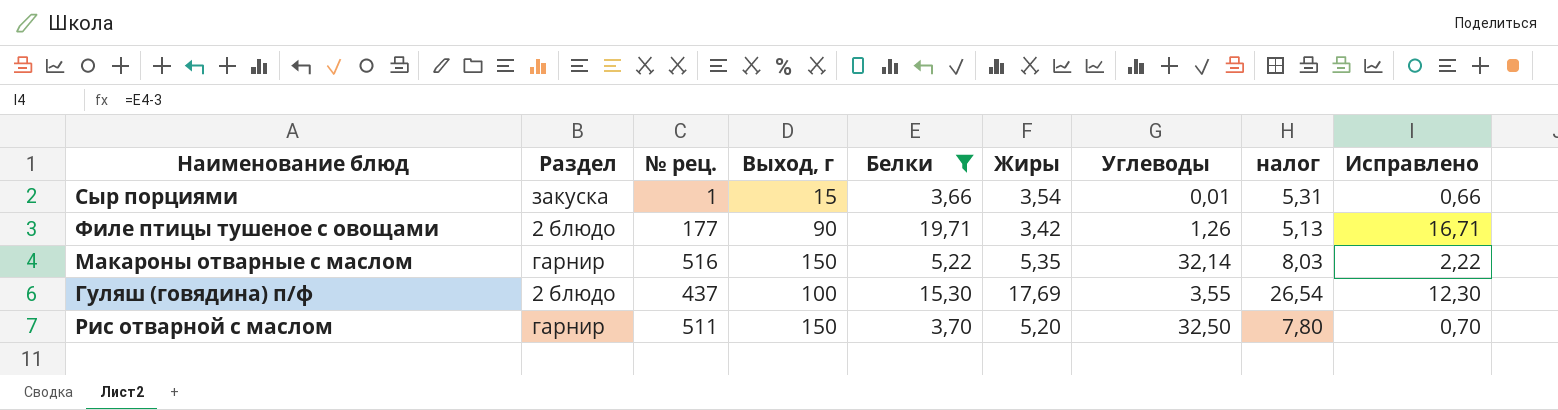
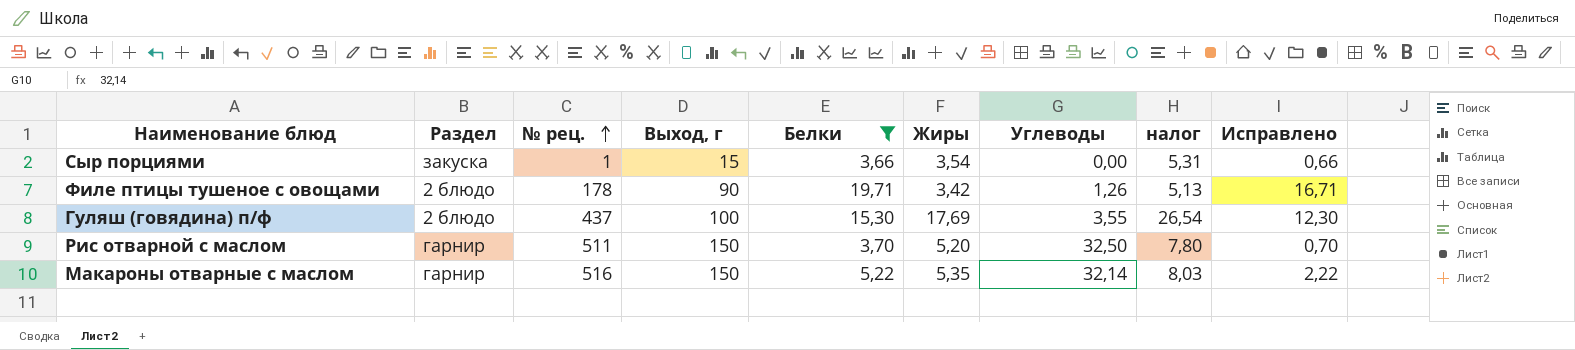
row order: none -> № рец. ascending
Сыр порциями | Углеводы: 0,01 -> 0,00
Филе птицы тушеное с овощами | № рец.: 177 -> 178

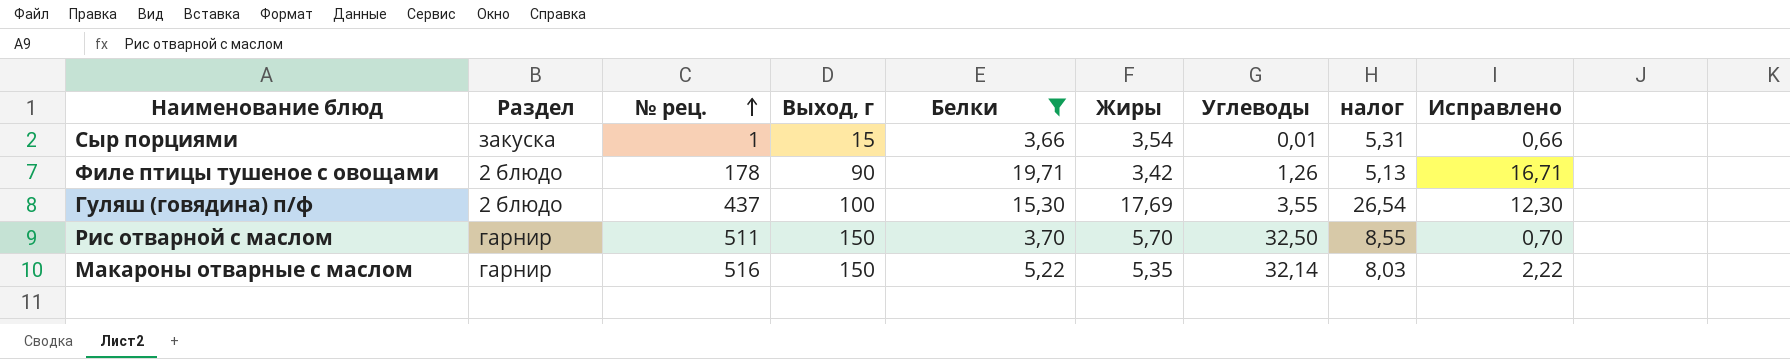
Сыр порциями | Углеводы: 0,00 -> 0,01
Рис отварной с маслом | Жиры: 5,20 -> 5,70
Рис отварной с маслом | налог: 7,80 -> 8,55

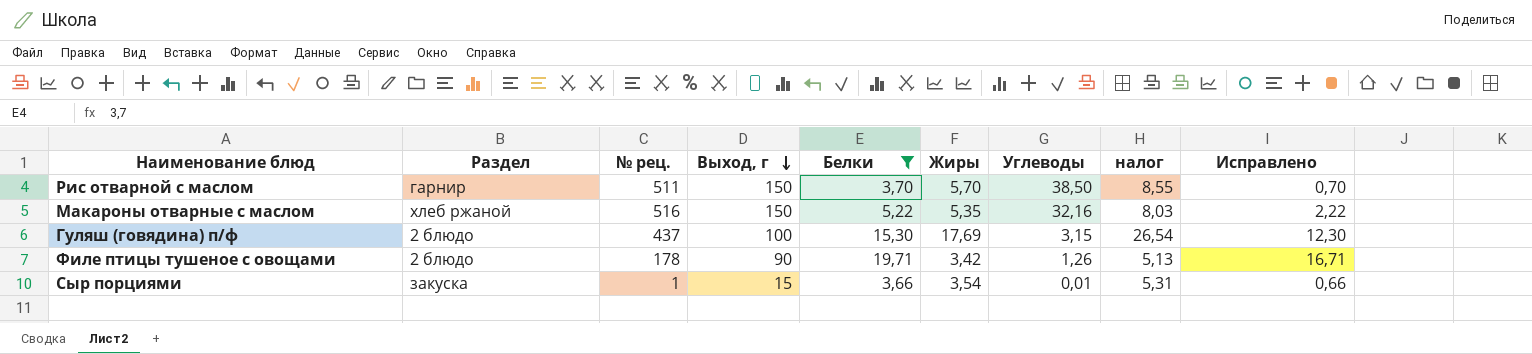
row order: № рец. ascending -> Выход, г descending
Рис отварной с маслом | Углеводы: 32,50 -> 38,50
Макароны отварные с маслом | Раздел: гарнир -> хлеб ржаной
Макароны отварные с маслом | Углеводы: 32,14 -> 32,16
Гуляш (говядина) п/ф | Углеводы: 3,55 -> 3,15

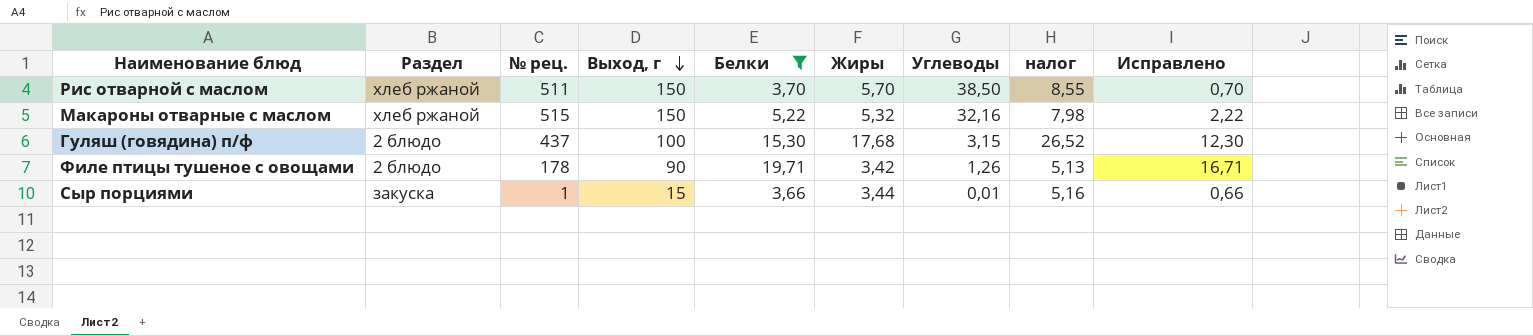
Рис отварной с маслом | Раздел: гарнир -> хлеб ржаной
Макароны отварные с маслом | № рец.: 516 -> 515
Макароны отварные с маслом | Жиры: 5,35 -> 5,32
Макароны отварные с маслом | налог: 8,03 -> 7,98
Гуляш (говядина) п/ф | Жиры: 17,69 -> 17,68
Гуляш (говядина) п/ф | налог: 26,54 -> 26,52
Сыр порциями | Жиры: 3,54 -> 3,44
Сыр порциями | налог: 5,31 -> 5,16

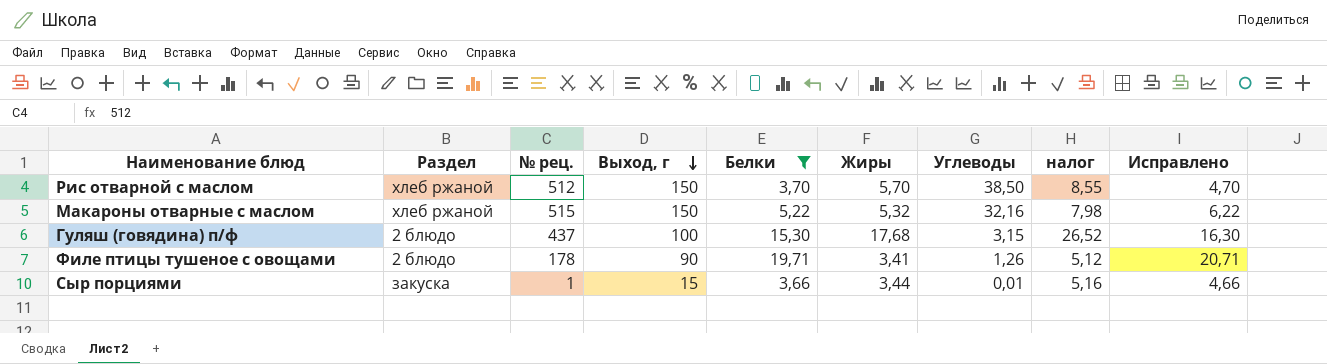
column Исправлено | formula: [Белки] - 3 -> [Белки] + 1
Рис отварной с маслом | № рец.: 511 -> 512
Филе птицы тушеное с овощами | Жиры: 3,42 -> 3,41
Филе птицы тушеное с овощами | налог: 5,13 -> 5,12

